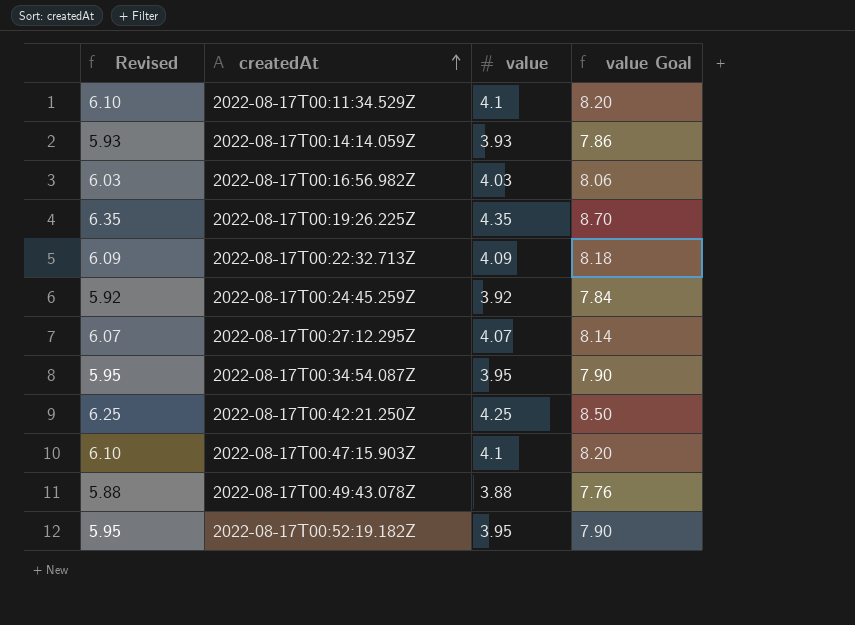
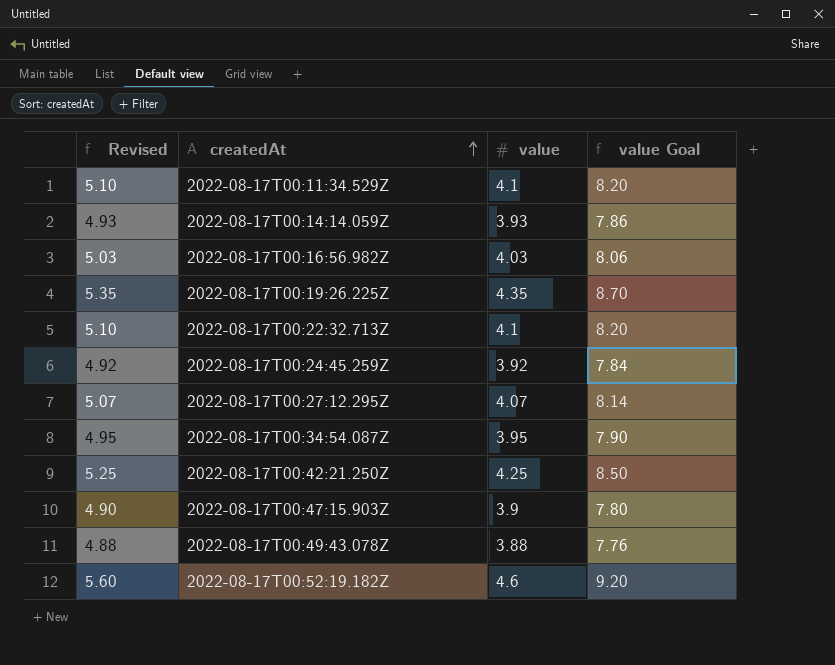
column Revised | formula: [value] + 2 -> [value] + 1
2022-08-17T00:22:32.713Z | value: 4.09 -> 4.1
2022-08-17T00:22:32.713Z | value Goal: 8.18 -> 8.20
2022-08-17T00:47:15.903Z | value: 4.1 -> 3.9
2022-08-17T00:47:15.903Z | value Goal: 8.20 -> 7.80
2022-08-17T00:52:19.182Z | value: 3.95 -> 4.6
2022-08-17T00:52:19.182Z | value Goal: 7.90 -> 9.20

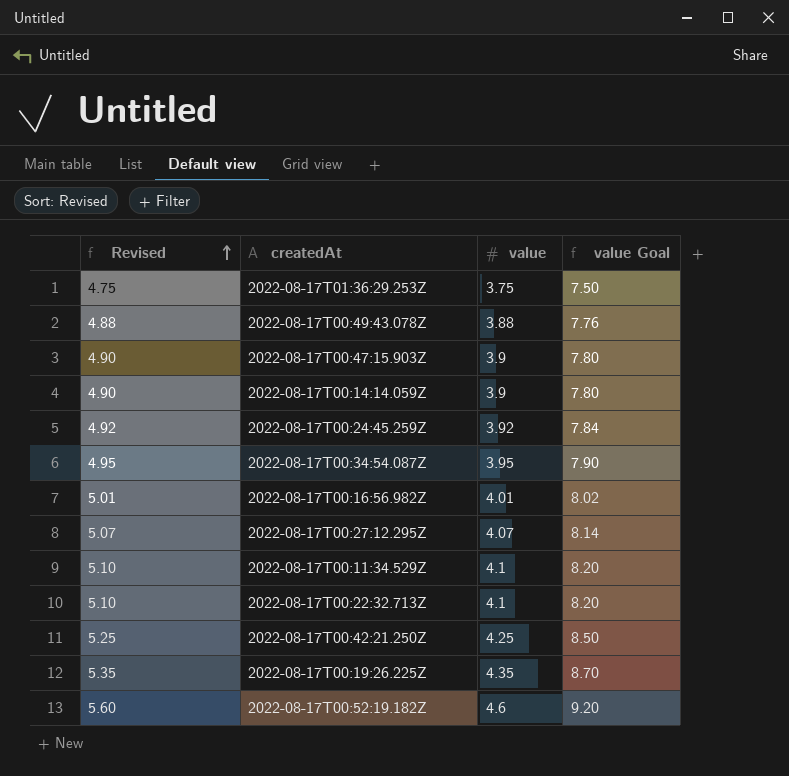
row order: createdAt ascending -> Revised ascending
row 2022-08-17T01:36:29.253Z: none -> 4.75 | 3.75 | 7.50
2022-08-17T00:14:14.059Z | Revised: 4.93 -> 4.90
2022-08-17T00:14:14.059Z | value: 3.93 -> 3.9
2022-08-17T00:14:14.059Z | value Goal: 7.86 -> 7.80
2022-08-17T00:16:56.982Z | Revised: 5.03 -> 5.01
2022-08-17T00:16:56.982Z | value: 4.03 -> 4.01
2022-08-17T00:16:56.982Z | value Goal: 8.06 -> 8.02

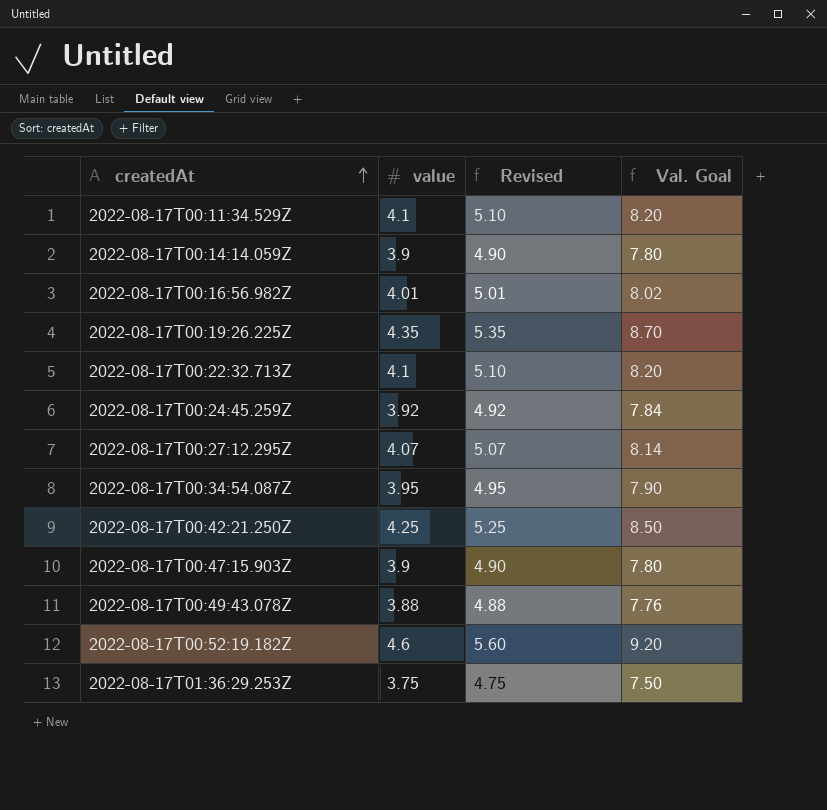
row order: Revised ascending -> createdAt ascending
column Revised | position: 1 -> 3
column name: value Goal -> Val. Goal

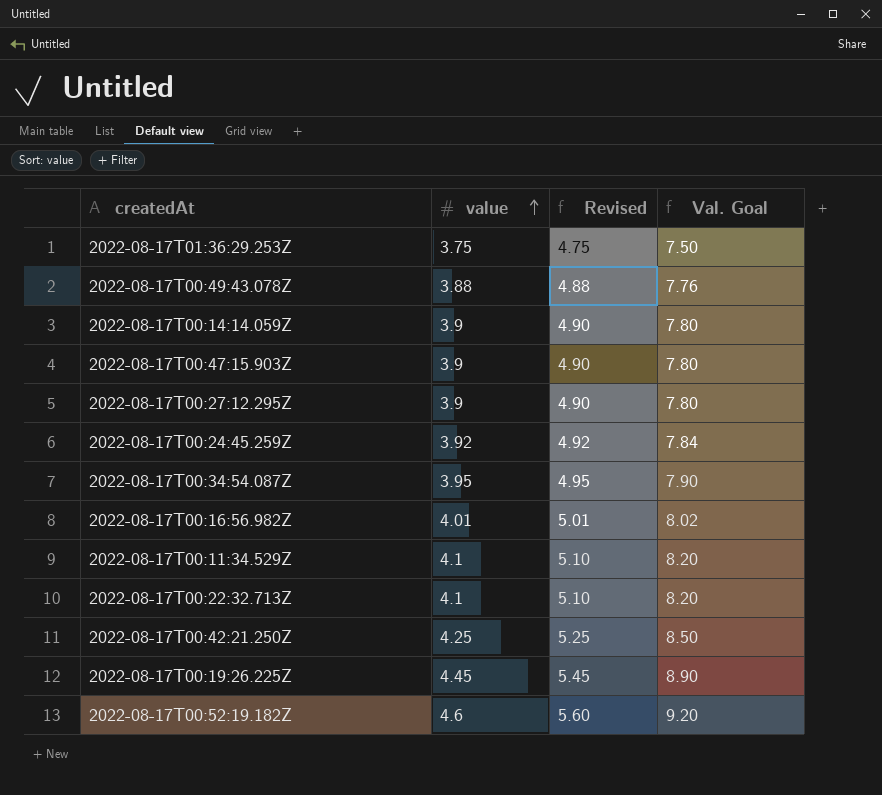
row order: createdAt ascending -> value ascending
2022-08-17T00:27:12.295Z | value: 4.07 -> 3.9
2022-08-17T00:27:12.295Z | Revised: 5.07 -> 4.90
2022-08-17T00:27:12.295Z | Val. Goal: 8.14 -> 7.80
2022-08-17T00:19:26.225Z | value: 4.35 -> 4.45
2022-08-17T00:19:26.225Z | Revised: 5.35 -> 5.45
2022-08-17T00:19:26.225Z | Val. Goal: 8.70 -> 8.90

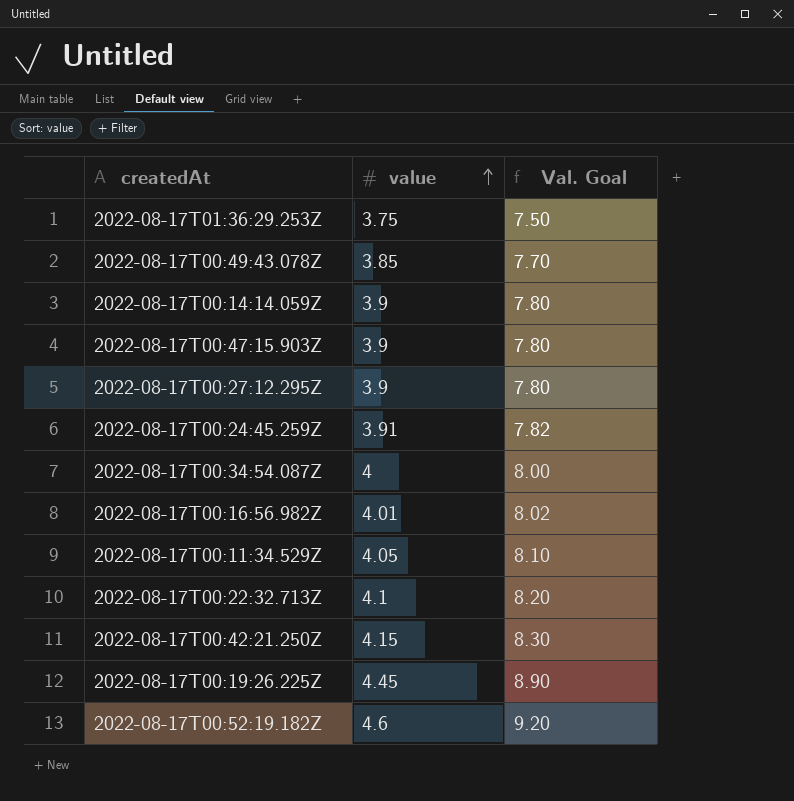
column Revised | formula: [value] + 1 -> none
2022-08-17T00:49:43.078Z | value: 3.88 -> 3.85
2022-08-17T00:49:43.078Z | Val. Goal: 7.76 -> 7.70
2022-08-17T00:24:45.259Z | value: 3.92 -> 3.91
2022-08-17T00:24:45.259Z | Val. Goal: 7.84 -> 7.82
2022-08-17T00:34:54.087Z | value: 3.95 -> 4
2022-08-17T00:34:54.087Z | Val. Goal: 7.90 -> 8.00
2022-08-17T00:11:34.529Z | value: 4.1 -> 4.05
2022-08-17T00:11:34.529Z | Val. Goal: 8.20 -> 8.10
2022-08-17T00:42:21.250Z | value: 4.25 -> 4.15
2022-08-17T00:42:21.250Z | Val. Goal: 8.50 -> 8.30

